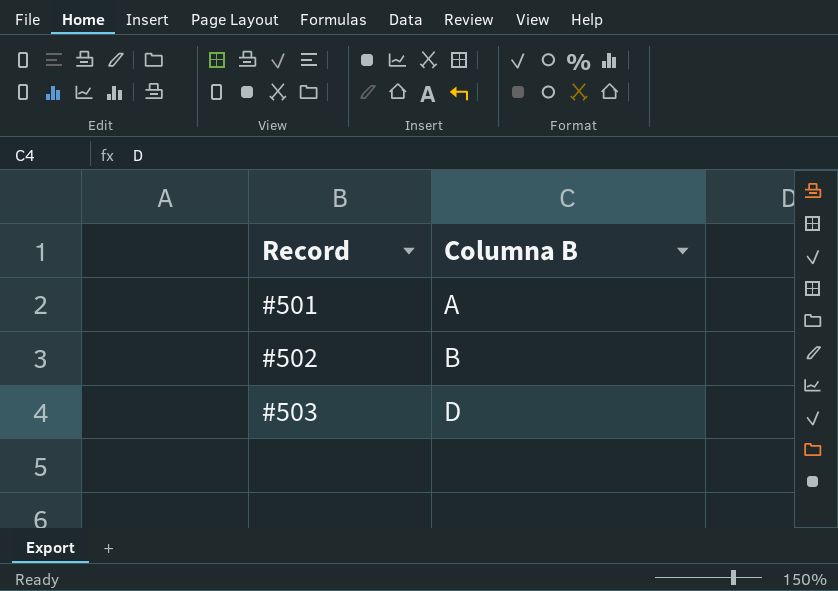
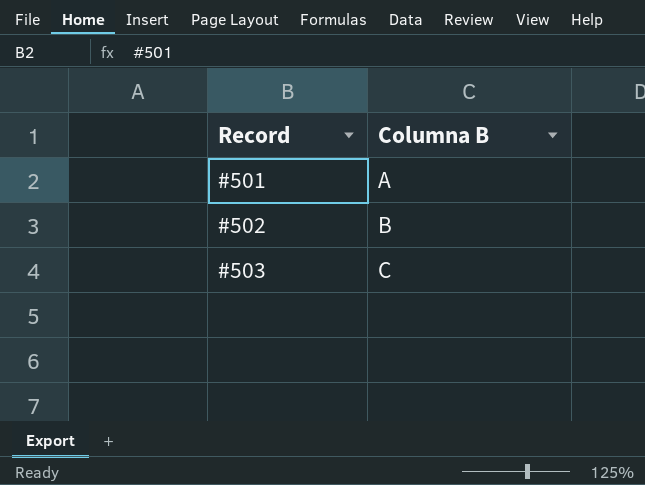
#503 | Columna B: D -> C

